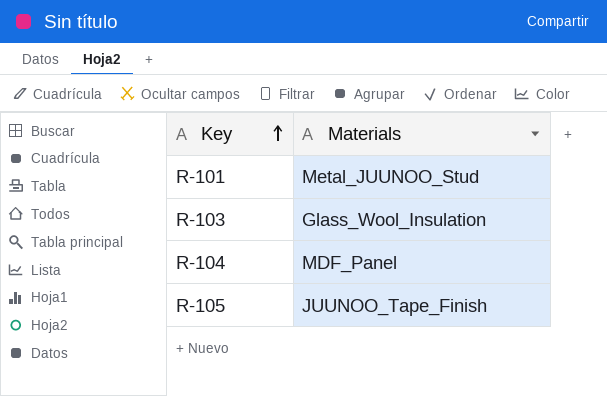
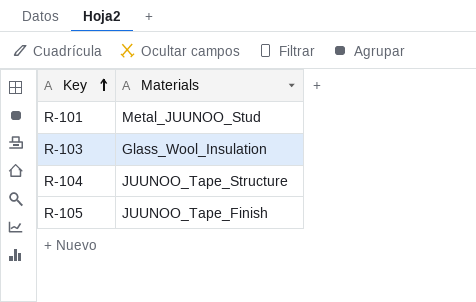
R-104 | Materials: MDF_Panel -> JUUNOO_Tape_Structure

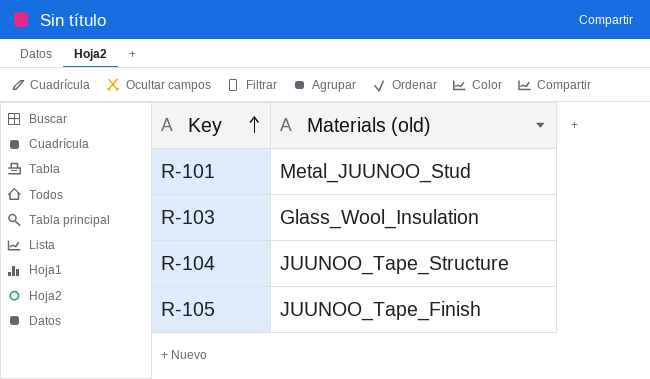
column name: Materials -> Materials (old)

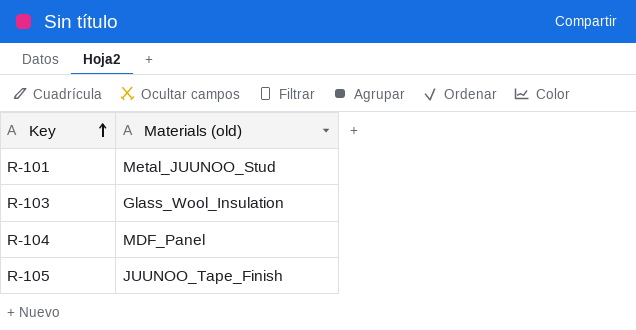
R-104 | Materials (old): JUUNOO_Tape_Structure -> MDF_Panel

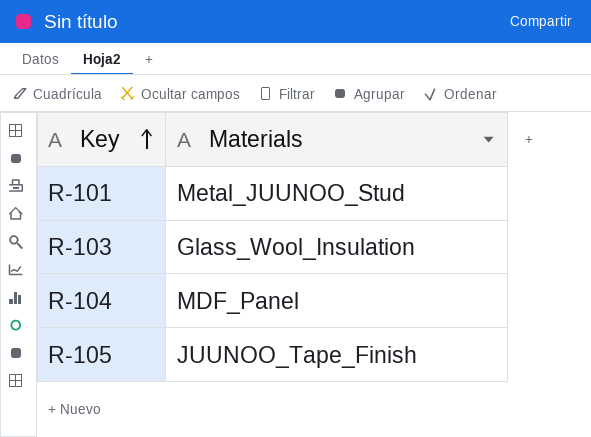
column name: Materials (old) -> Materials

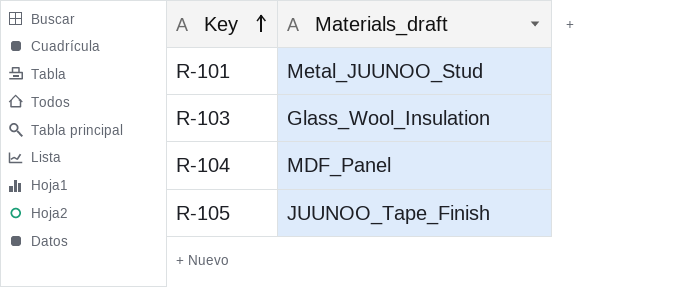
column name: Materials -> Materials_draft

